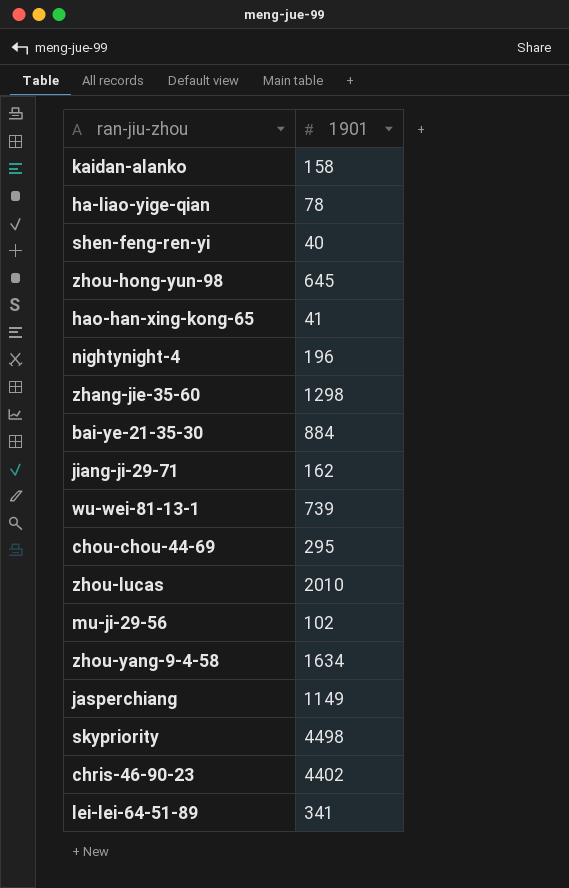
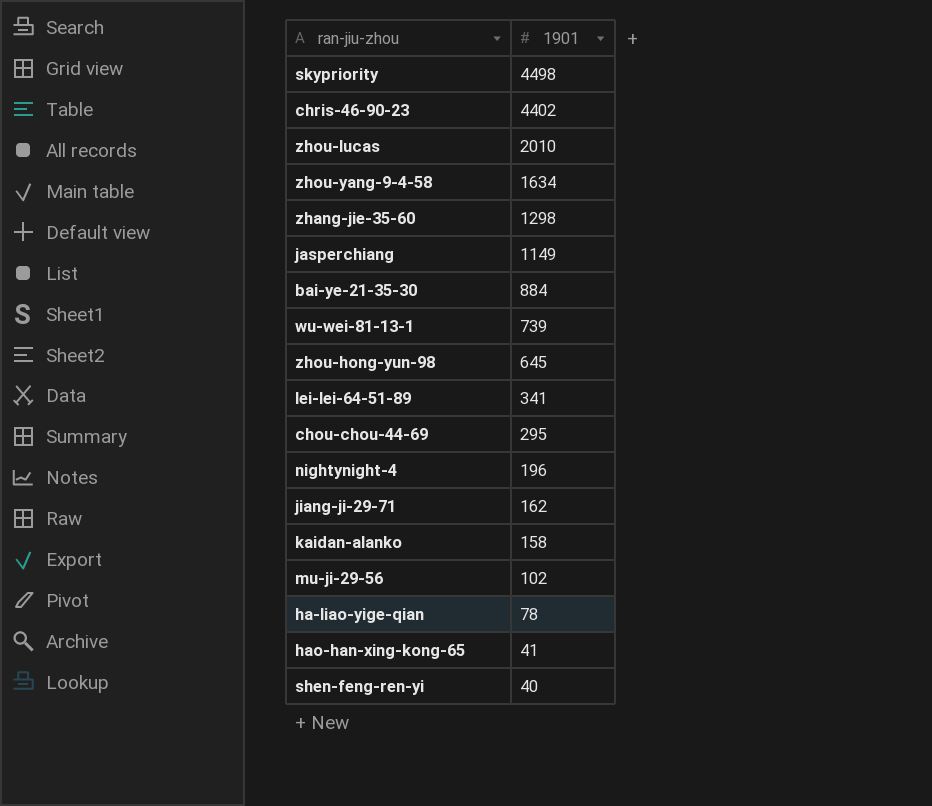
row order: none -> 1901 descending

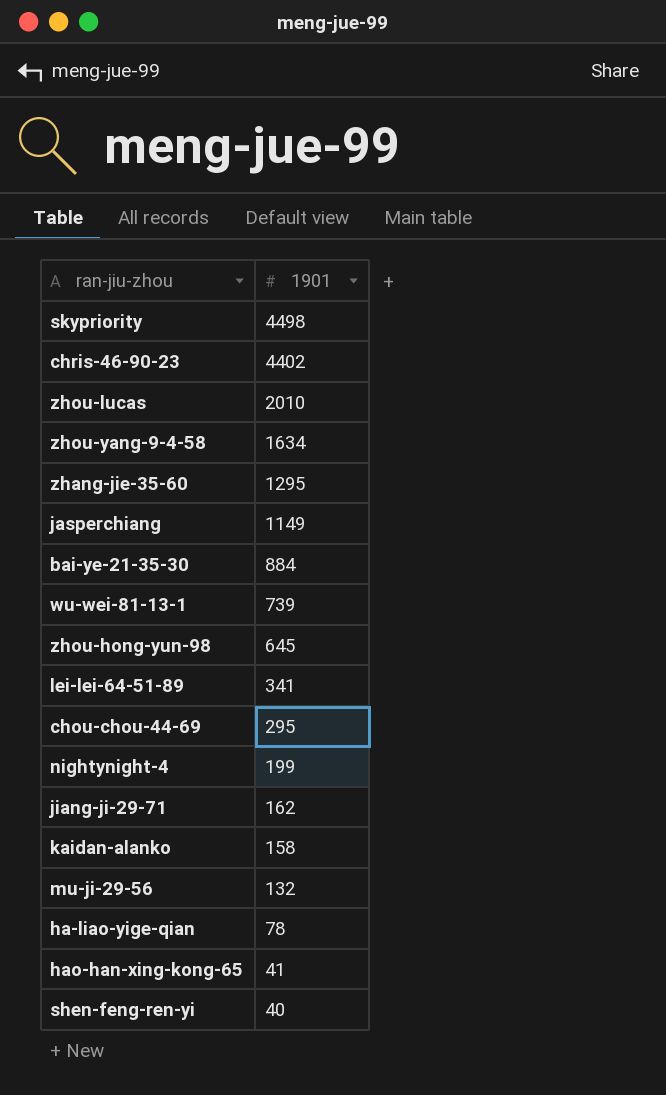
zhang-jie-35-60 | 1901: 1298 -> 1295
nightynight-4 | 1901: 196 -> 199
mu-ji-29-56 | 1901: 102 -> 132

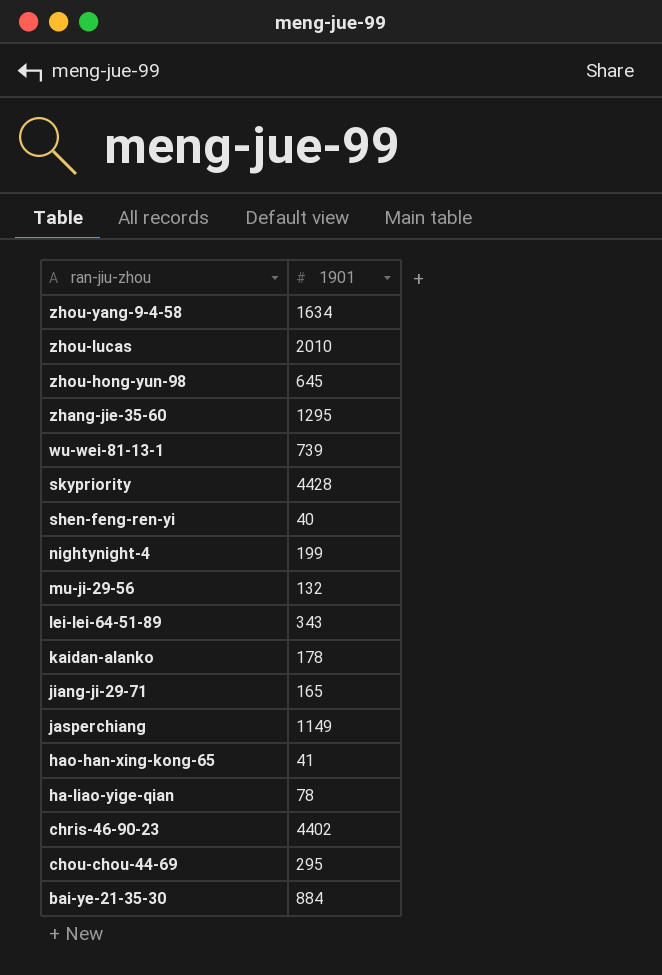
row order: 1901 descending -> ran-jiu-zhou descending
skypriority | 1901: 4498 -> 4428
lei-lei-64-51-89 | 1901: 341 -> 343
kaidan-alanko | 1901: 158 -> 178
jiang-ji-29-71 | 1901: 162 -> 165

